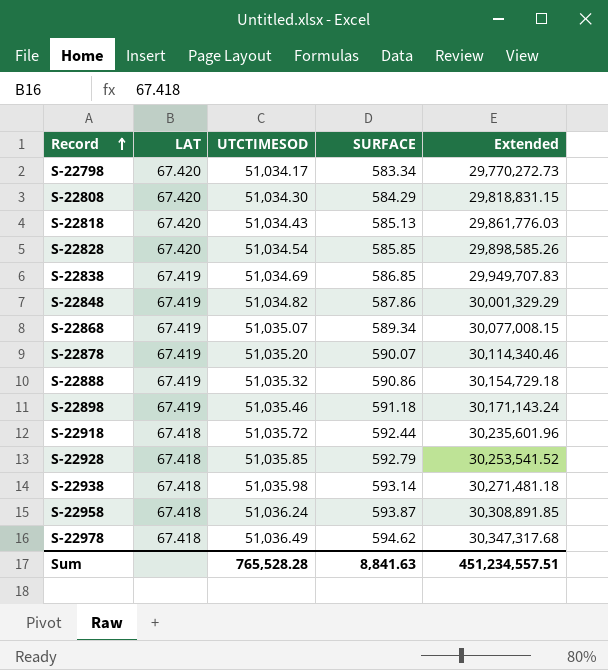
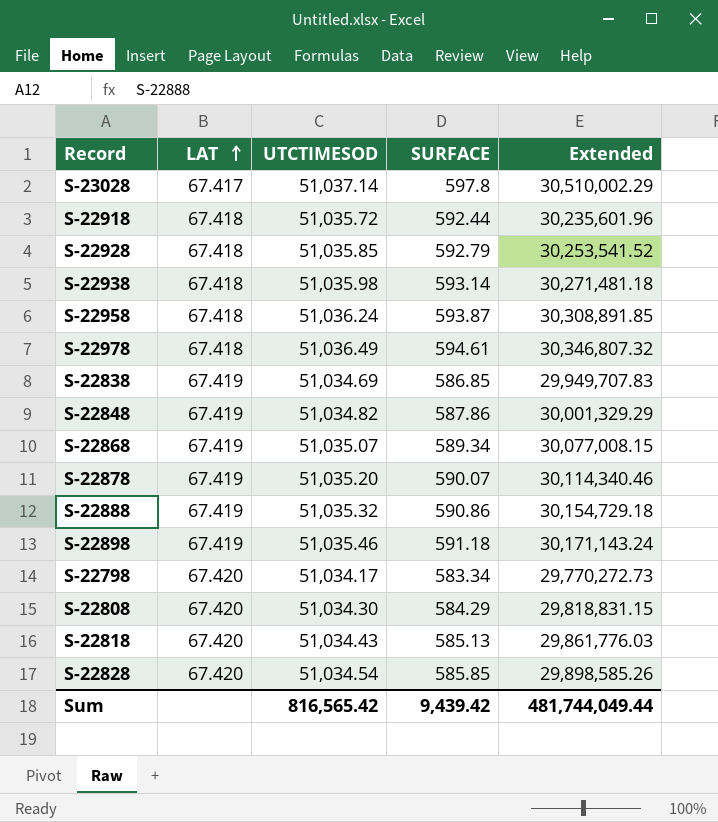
row order: Record ascending -> LAT ascending
row S-23028: none -> 67.417 | 51,037.14 | 597.8 | 30,510,002.29
S-22978 | SURFACE: 594.62 -> 594.61
S-22978 | Extended: 30,347,317.68 -> 30,346,807.32
Sum | UTCTIMESOD: 765,528.28 -> 816,565.42
Sum | SURFACE: 8,841.63 -> 9,439.42
Sum | Extended: 451,234,557.51 -> 481,744,049.44

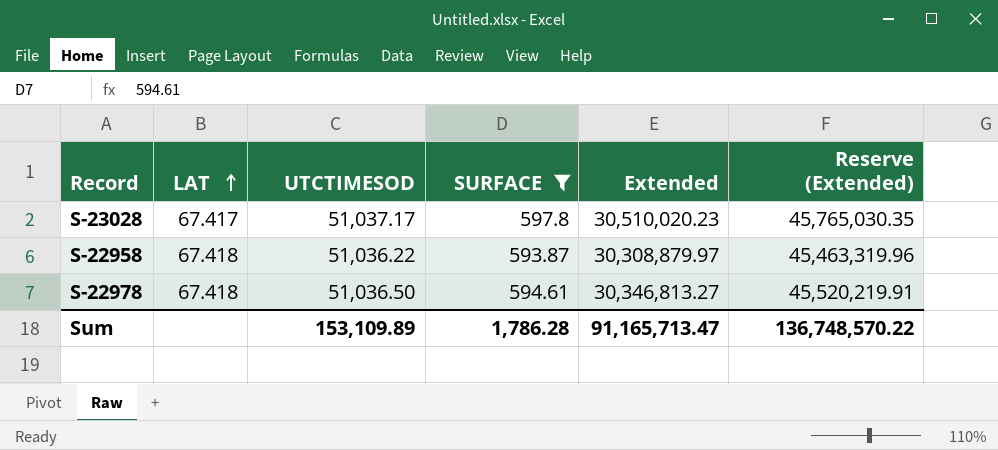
filter: none -> SURFACE >= 593.87
column Reserve (Extended) | formula: none -> [Extended] * 1.5
S-23028 | UTCTIMESOD: 51,037.14 -> 51,037.17
S-23028 | Extended: 30,510,002.29 -> 30,510,020.23
S-22958 | UTCTIMESOD: 51,036.24 -> 51,036.22
S-22958 | Extended: 30,308,891.85 -> 30,308,879.97
S-22978 | UTCTIMESOD: 51,036.49 -> 51,036.50
S-22978 | Extended: 30,346,807.32 -> 30,346,813.27
Sum | UTCTIMESOD: 816,565.42 -> 153,109.89
Sum | SURFACE: 9,439.42 -> 1,786.28
Sum | Extended: 481,744,049.44 -> 91,165,713.47

